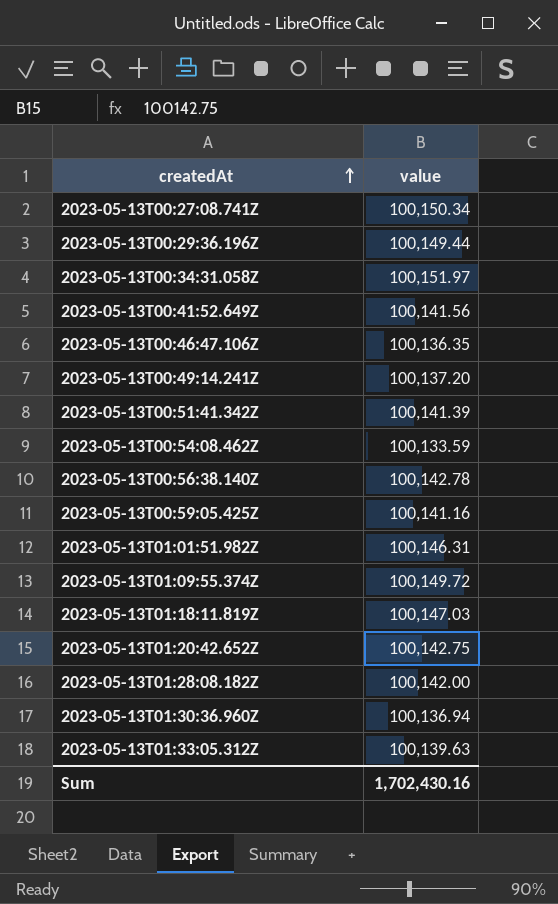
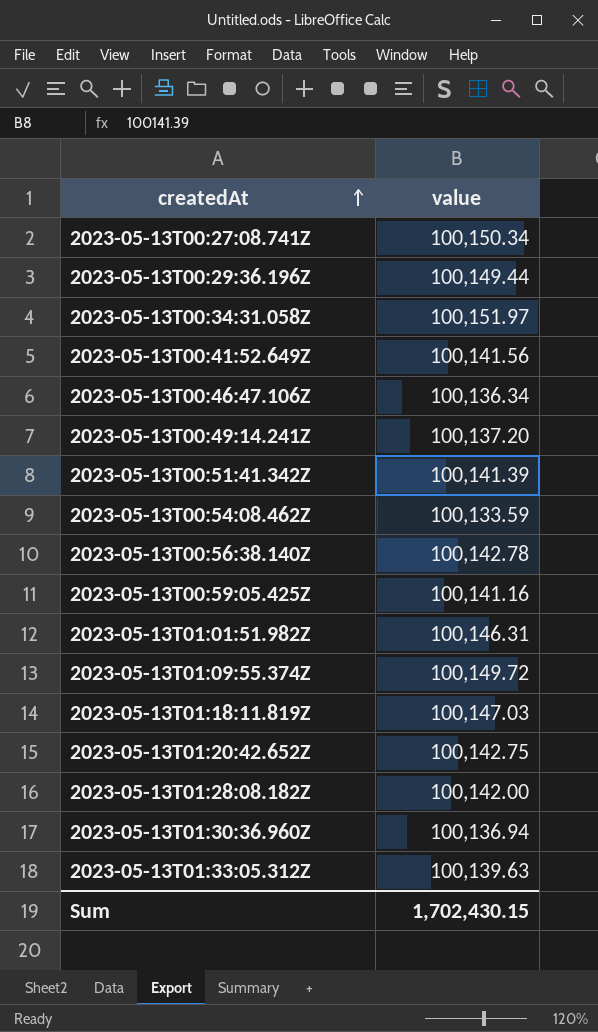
2023-05-13T00:46:47.106Z | value: 100,136.35 -> 100,136.34
Sum | value: 1,702,430.16 -> 1,702,430.15

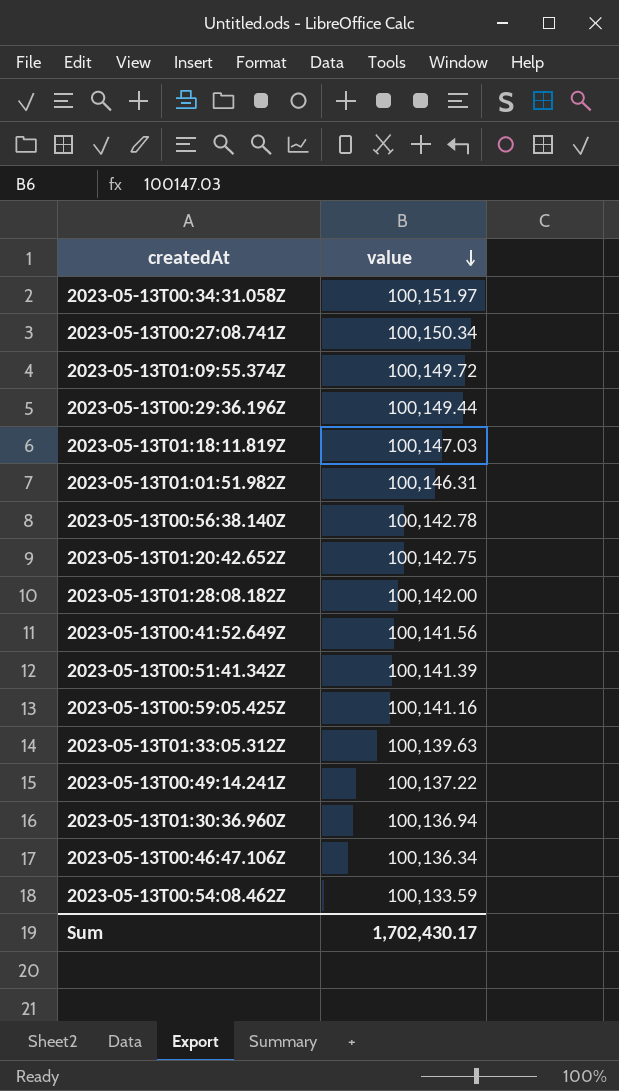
row order: createdAt ascending -> value descending
2023-05-13T00:49:14.241Z | value: 100,137.20 -> 100,137.22
Sum | value: 1,702,430.15 -> 1,702,430.17

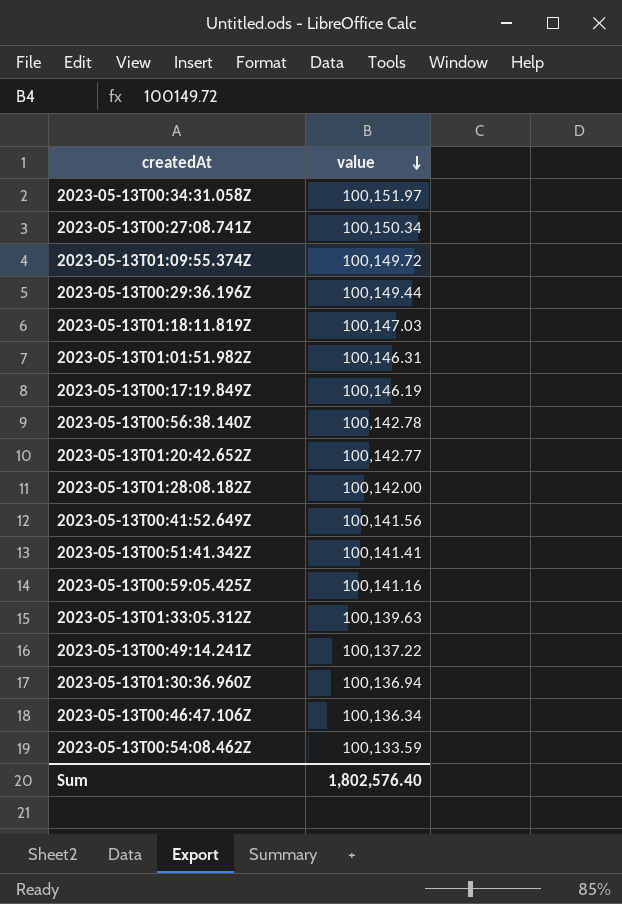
row 2023-05-13T00:17:19.849Z: none -> 100,146.19
2023-05-13T01:20:42.652Z | value: 100,142.75 -> 100,142.77
2023-05-13T00:51:41.342Z | value: 100,141.39 -> 100,141.41
Sum | value: 1,702,430.17 -> 1,802,576.40

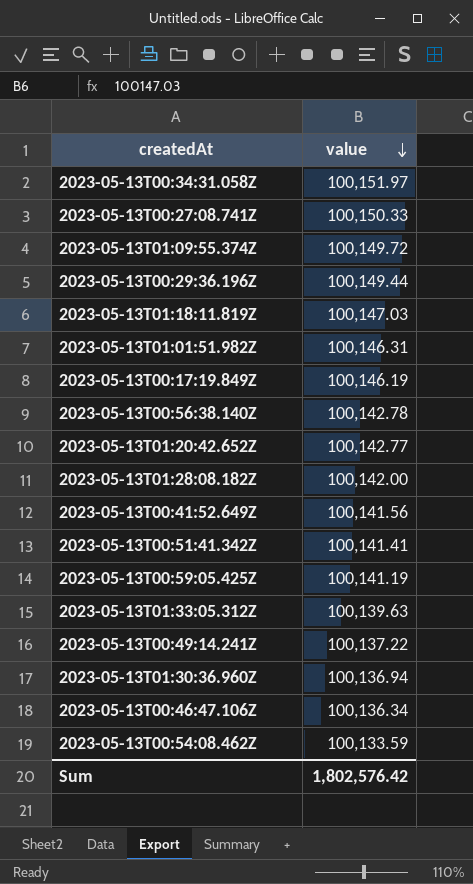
2023-05-13T00:27:08.741Z | value: 100,150.34 -> 100,150.33
2023-05-13T00:59:05.425Z | value: 100,141.16 -> 100,141.19
Sum | value: 1,802,576.40 -> 1,802,576.42

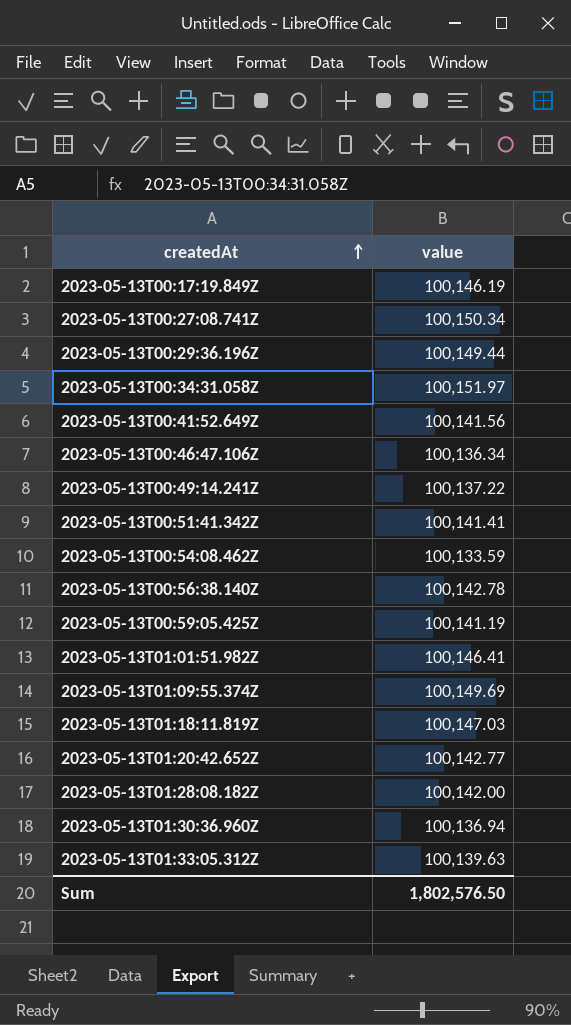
row order: value descending -> createdAt ascending
2023-05-13T00:27:08.741Z | value: 100,150.33 -> 100,150.34
2023-05-13T01:01:51.982Z | value: 100,146.31 -> 100,146.41
2023-05-13T01:09:55.374Z | value: 100,149.72 -> 100,149.69
Sum | value: 1,802,576.42 -> 1,802,576.50

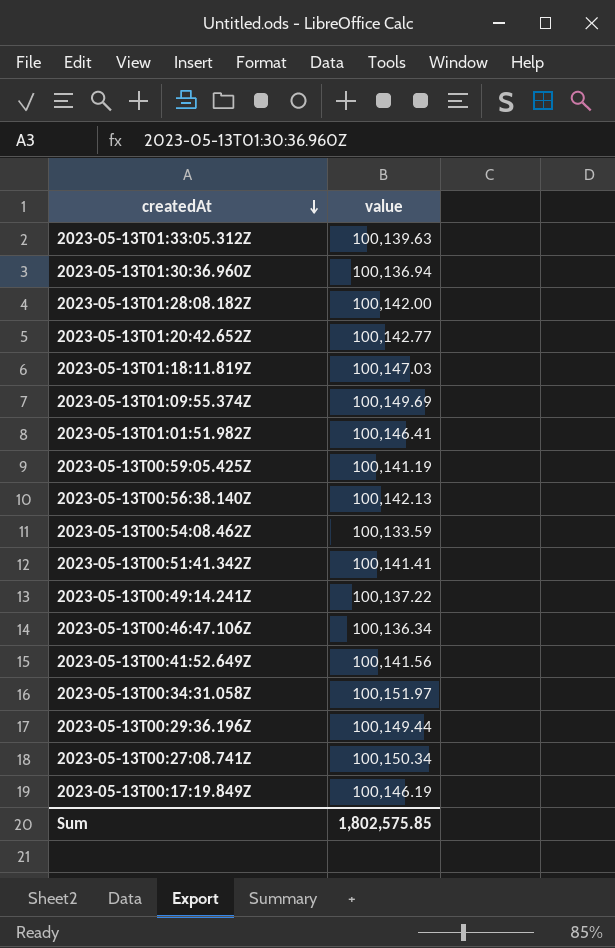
row order: createdAt ascending -> createdAt descending
2023-05-13T00:56:38.140Z | value: 100,142.78 -> 100,142.13
Sum | value: 1,802,576.50 -> 1,802,575.85

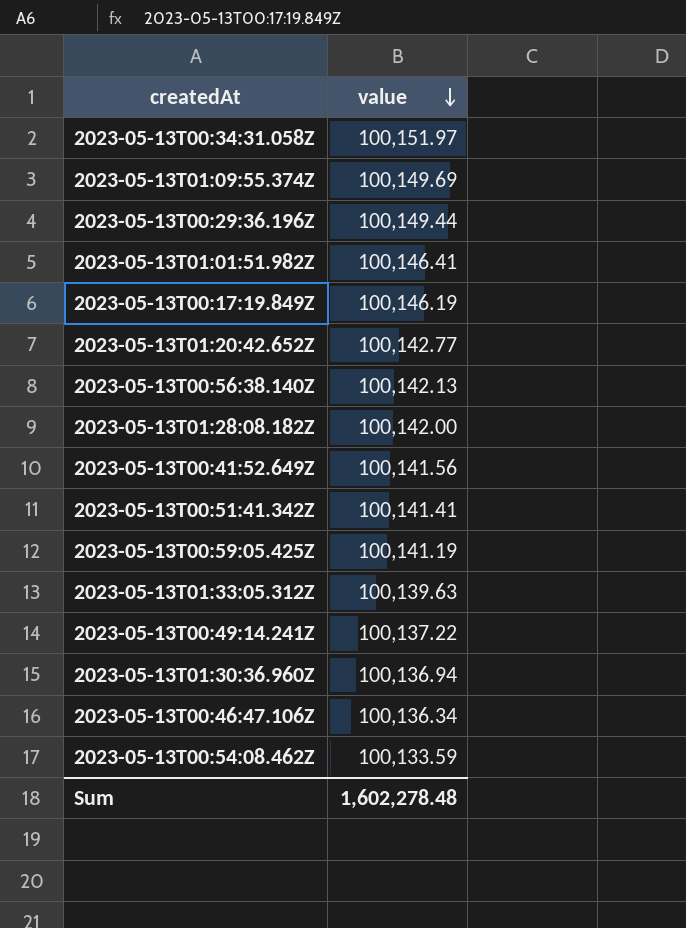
row order: createdAt descending -> value descending
row 2023-05-13T01:18:11.819Z: 100,147.03 -> none
row 2023-05-13T00:27:08.741Z: 100,150.34 -> none
Sum | value: 1,802,575.85 -> 1,602,278.48

